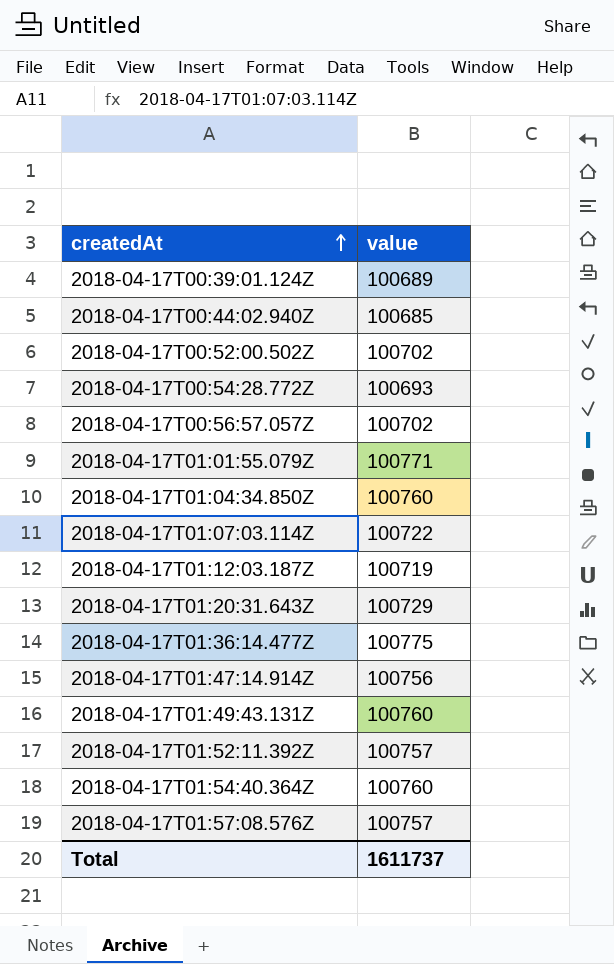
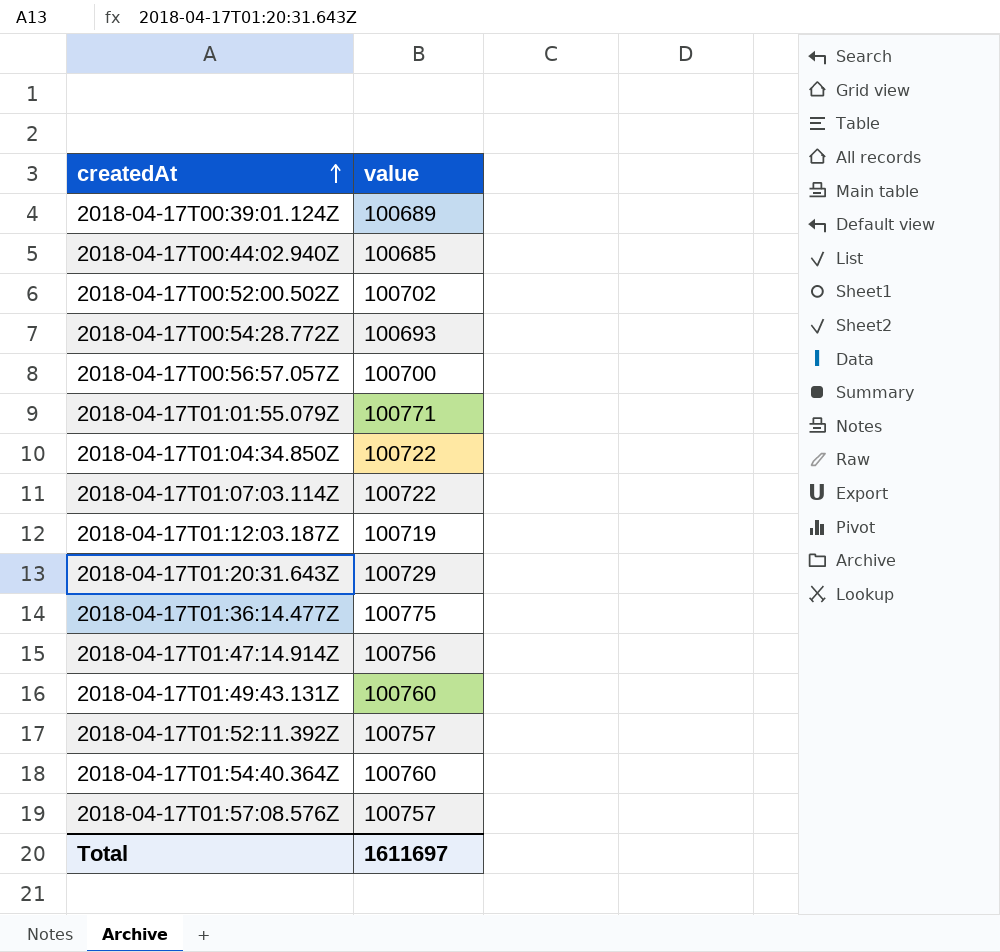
2018-04-17T00:56:57.057Z | value: 100702 -> 100700
2018-04-17T01:04:34.850Z | value: 100760 -> 100722
Total | value: 1611737 -> 1611697

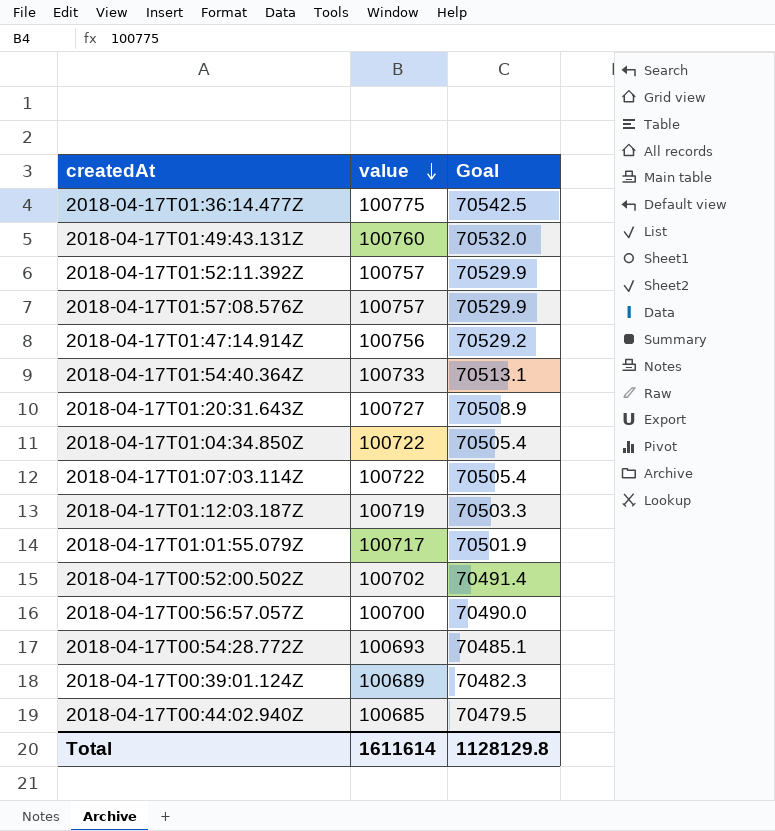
row order: createdAt ascending -> value descending
column Goal | formula: none -> [value] * 0.7
2018-04-17T01:54:40.364Z | value: 100760 -> 100733
2018-04-17T01:20:31.643Z | value: 100729 -> 100727
2018-04-17T01:01:55.079Z | value: 100771 -> 100717
Total | value: 1611697 -> 1611614

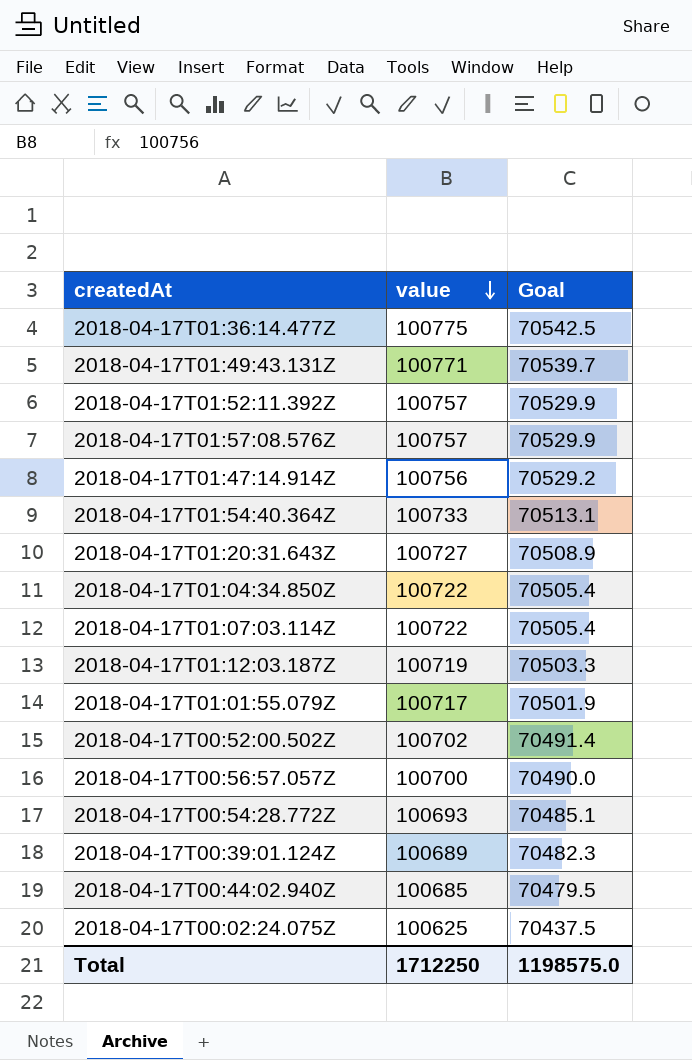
2018-04-17T01:49:43.131Z | value: 100760 -> 100771
2018-04-17T01:49:43.131Z | Goal: 70532.0 -> 70539.7
row 2018-04-17T00:02:24.075Z: none -> 100625 | 70437.5
Total | value: 1611614 -> 1712250
Total | Goal: 1128129.8 -> 1198575.0

